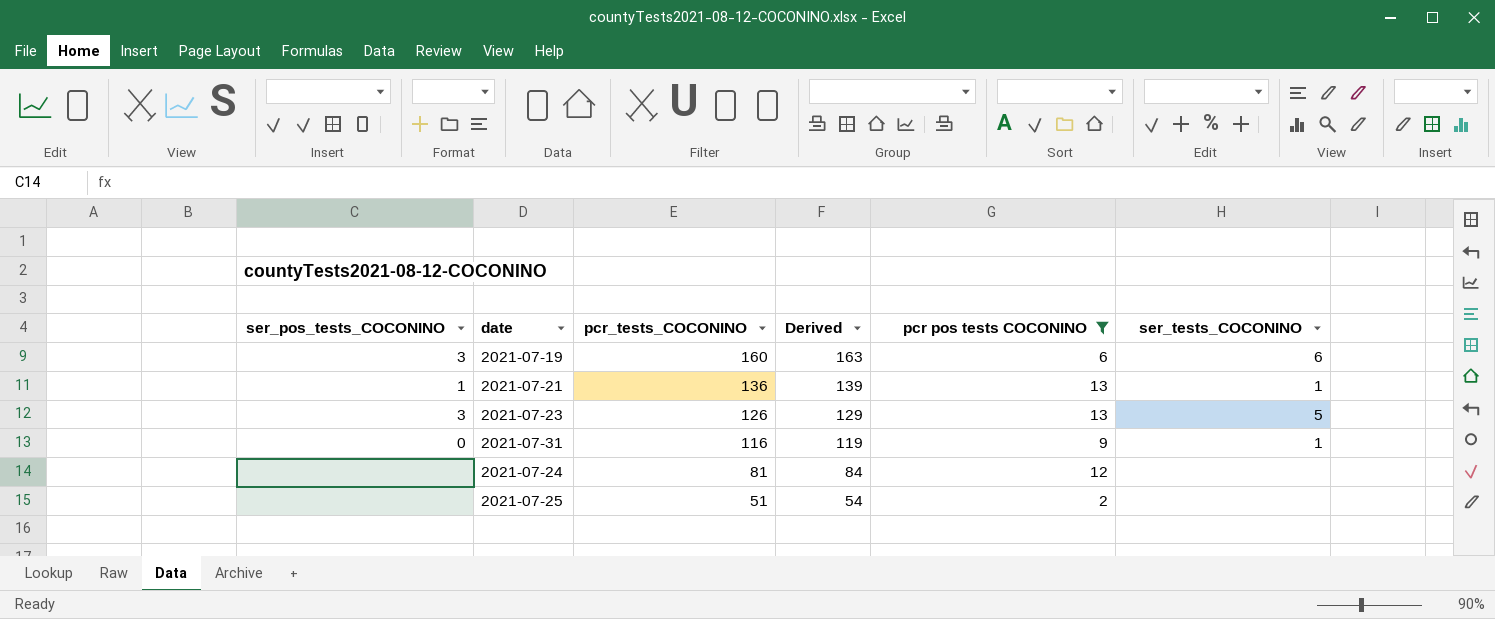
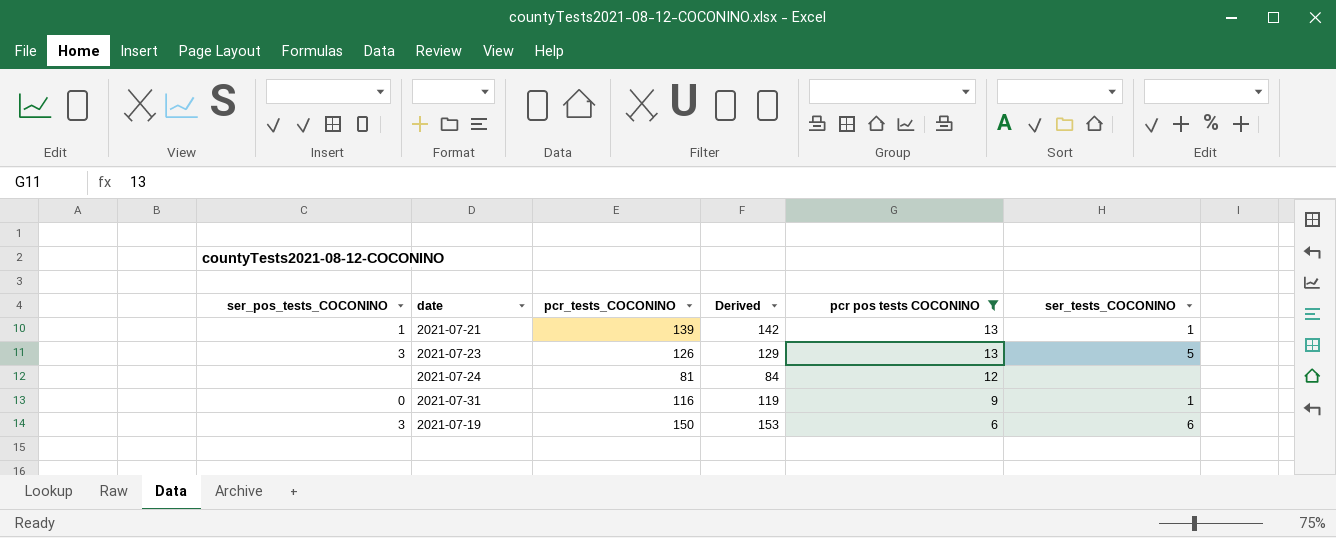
row order: pcr_tests_COCONINO descending -> pcr pos tests COCONINO descending
row 2021-07-25: none | 51 | 54 | 2 | none -> none
2021-07-21 | pcr_tests_COCONINO: 136 -> 139
2021-07-21 | Derived: 139 -> 142
2021-07-19 | pcr_tests_COCONINO: 160 -> 150
2021-07-19 | Derived: 163 -> 153

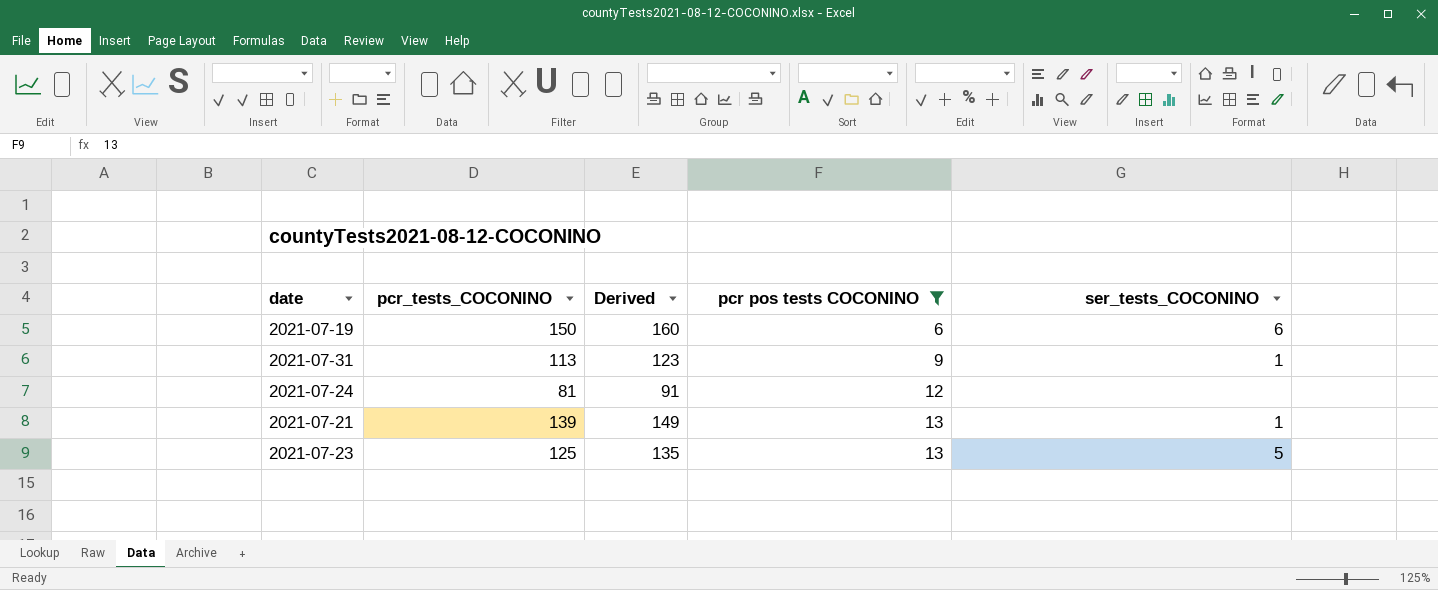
row order: pcr pos tests COCONINO descending -> pcr pos tests COCONINO ascending
column ser_pos_tests_COCONINO | position: 1 -> none
column Derived | formula: [pcr_tests_COCONINO] + 3 -> [pcr_tests_COCONINO] + 10
2021-07-31 | pcr_tests_COCONINO: 116 -> 113
2021-07-23 | pcr_tests_COCONINO: 126 -> 125

